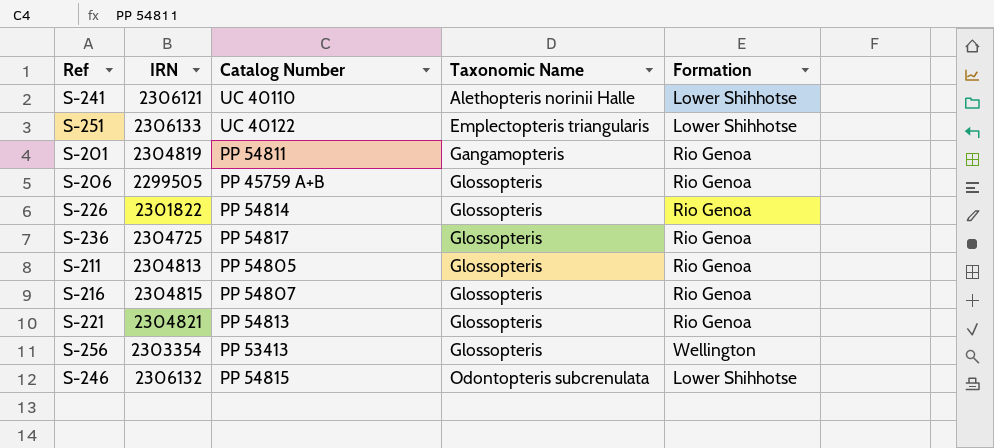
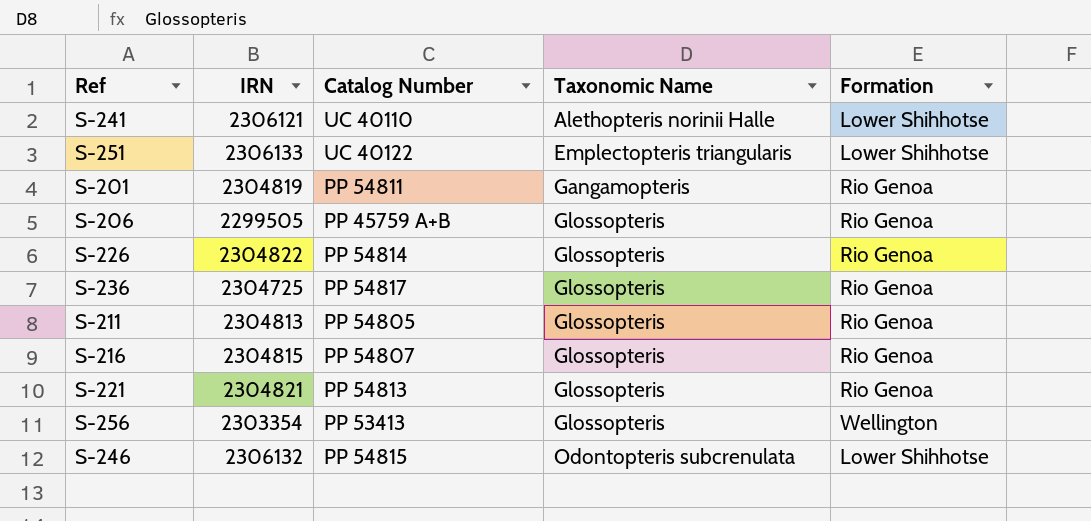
S-226 | IRN: 2301822 -> 2304822

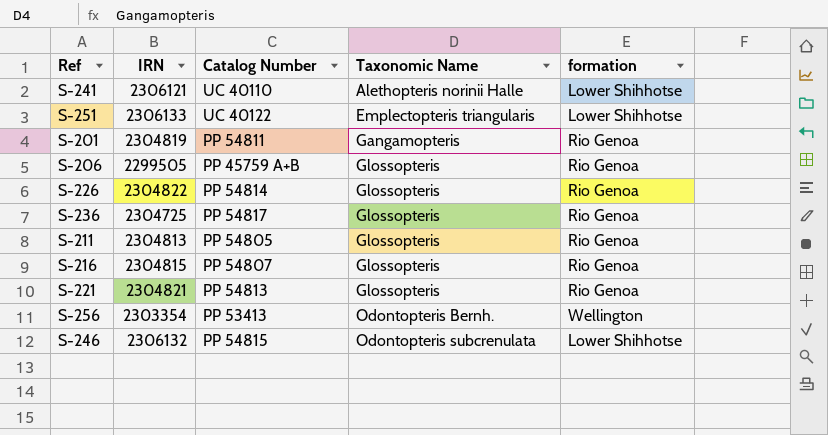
column name: Formation -> formation
S-256 | Taxonomic Name: Glossopteris -> Odontopteris Bernh.

